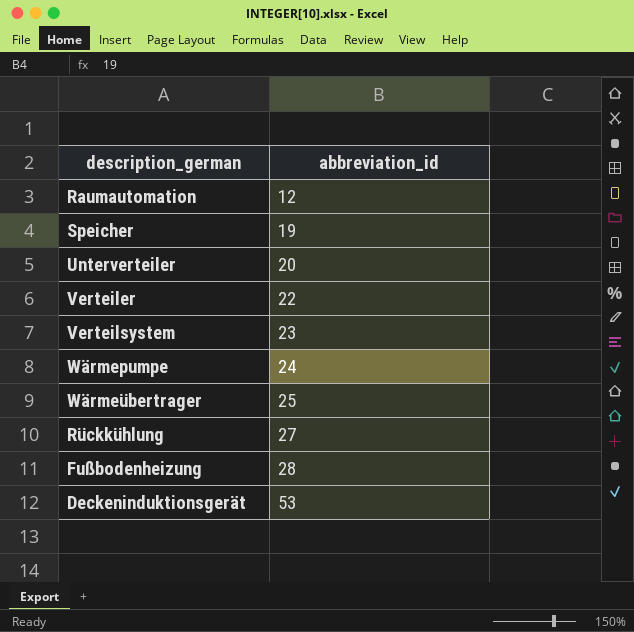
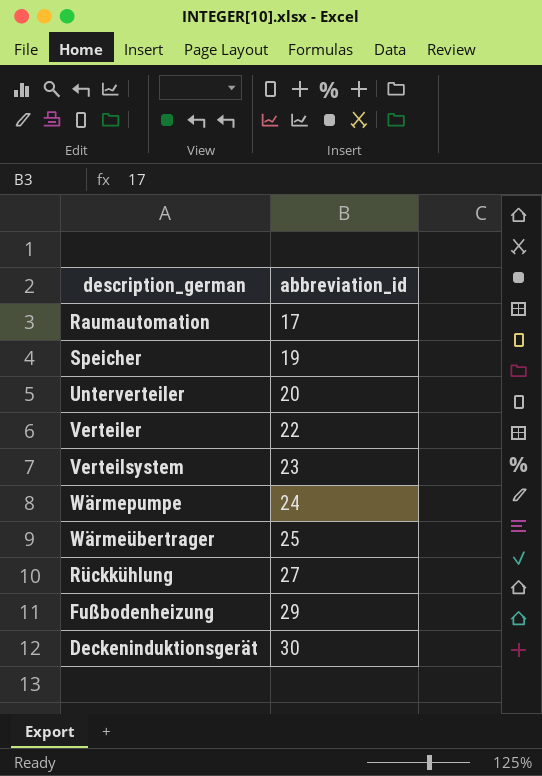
Raumautomation | abbreviation_id: 12 -> 17
Fußbodenheizung | abbreviation_id: 28 -> 29
Deckeninduktionsgerät | abbreviation_id: 53 -> 30

